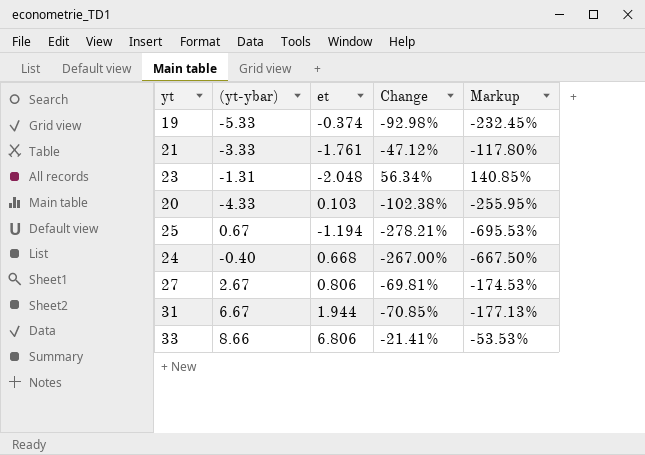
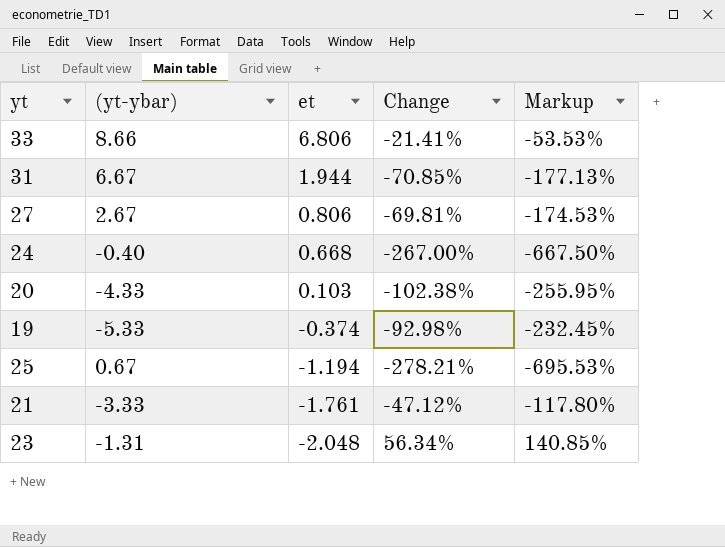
row order: none -> et descending

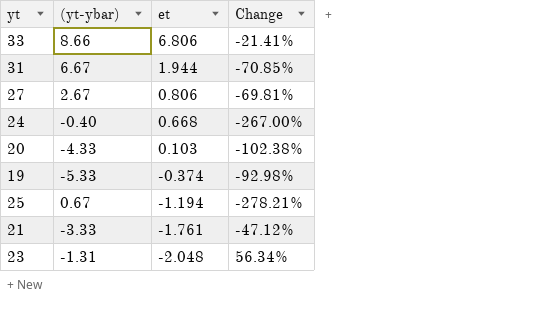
column Markup | formula: [Change] * 2.5 -> none

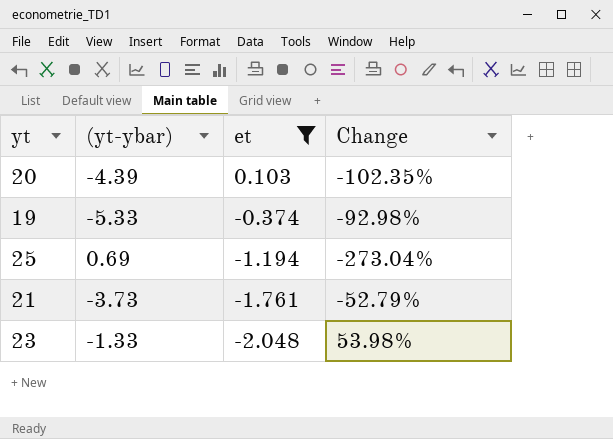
filter: none -> et <= 0.103
20 | (yt-ybar): -4.33 -> -4.39
20 | Change: -102.38% -> -102.35%
25 | (yt-ybar): 0.67 -> 0.69
25 | Change: -278.21% -> -273.04%
21 | (yt-ybar): -3.33 -> -3.73
21 | Change: -47.12% -> -52.79%
23 | (yt-ybar): -1.31 -> -1.33
23 | Change: 56.34% -> 53.98%

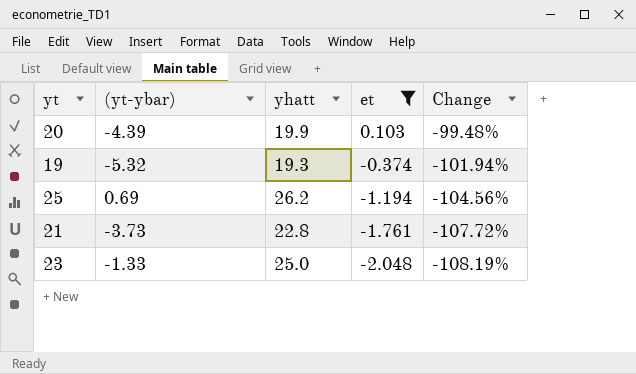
column yhatt | position: none -> 3
column Change | formula: ([et] - [(yt-ybar)]) / [(yt-ybar)] -> ([et] - [yhatt]) / [yhatt]
19 | (yt-ybar): -5.33 -> -5.32

